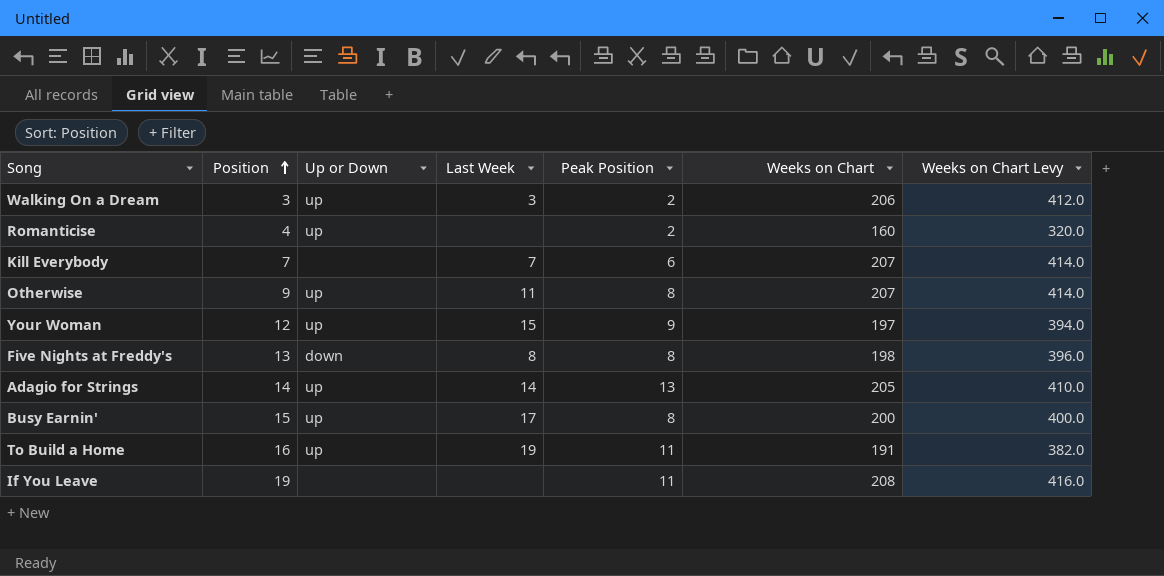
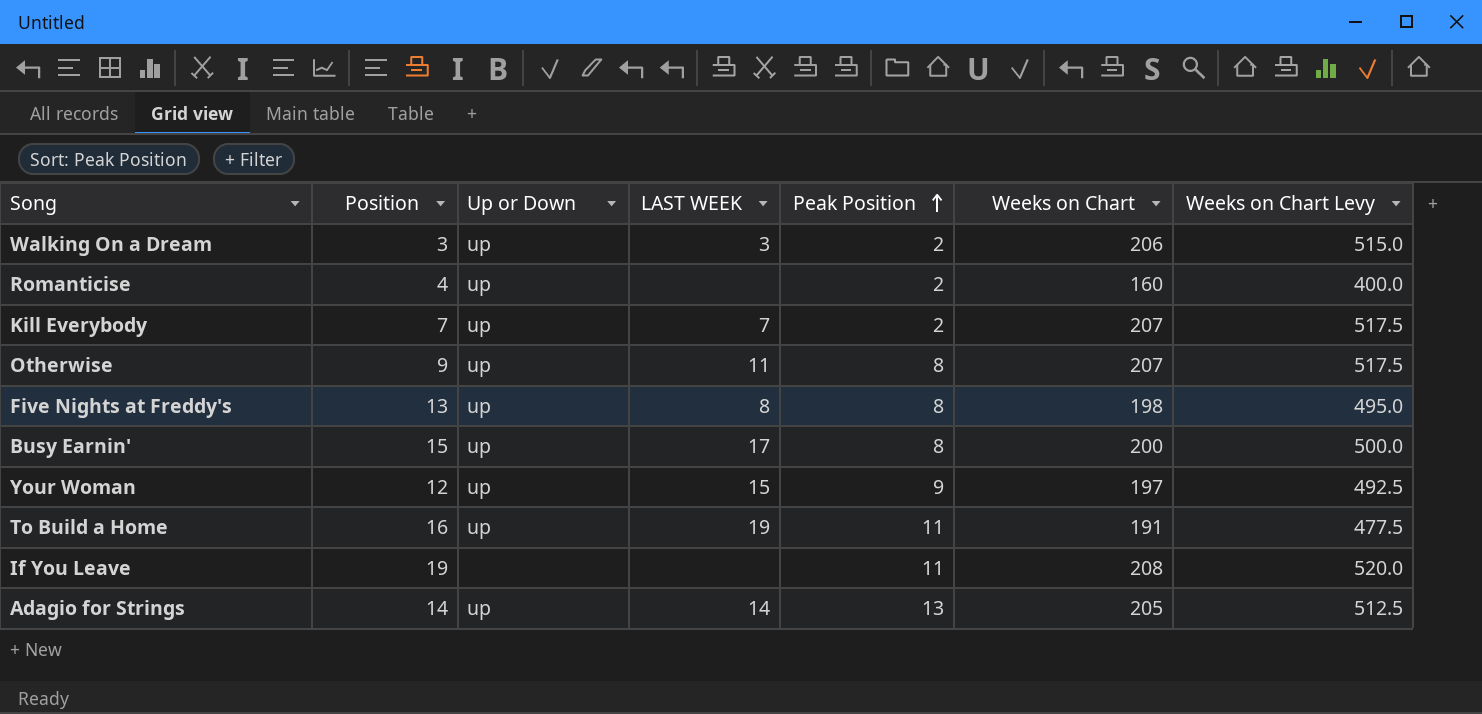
row order: Position ascending -> Peak Position ascending
column name: Last Week -> LAST WEEK
column Weeks on Chart Levy | formula: [Weeks on Chart] * 2 -> [Weeks on Chart] * 2.5
Kill Everybody | Up or Down: none -> up
Kill Everybody | Peak Position: 6 -> 2
Five Nights at Freddy's | Up or Down: down -> up

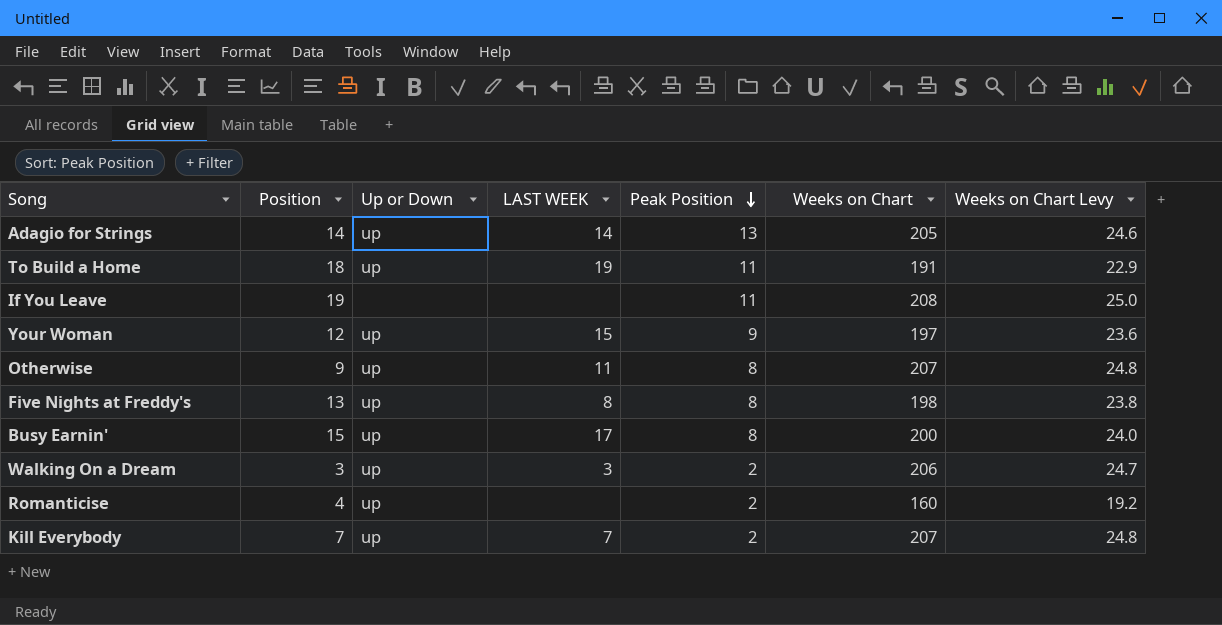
row order: Peak Position ascending -> Peak Position descending
column Weeks on Chart Levy | formula: [Weeks on Chart] * 2.5 -> [Weeks on Chart] * 0.12
To Build a Home | Position: 16 -> 18

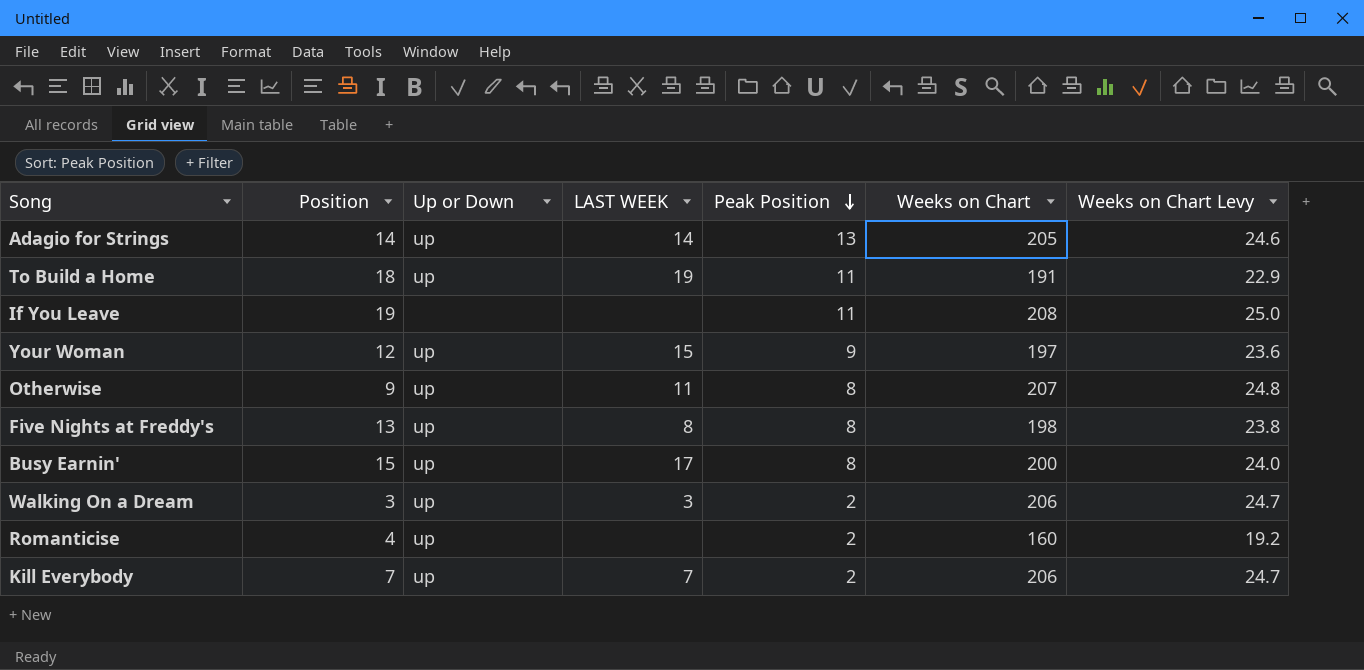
Kill Everybody | Weeks on Chart: 207 -> 206
Kill Everybody | Weeks on Chart Levy: 24.8 -> 24.7

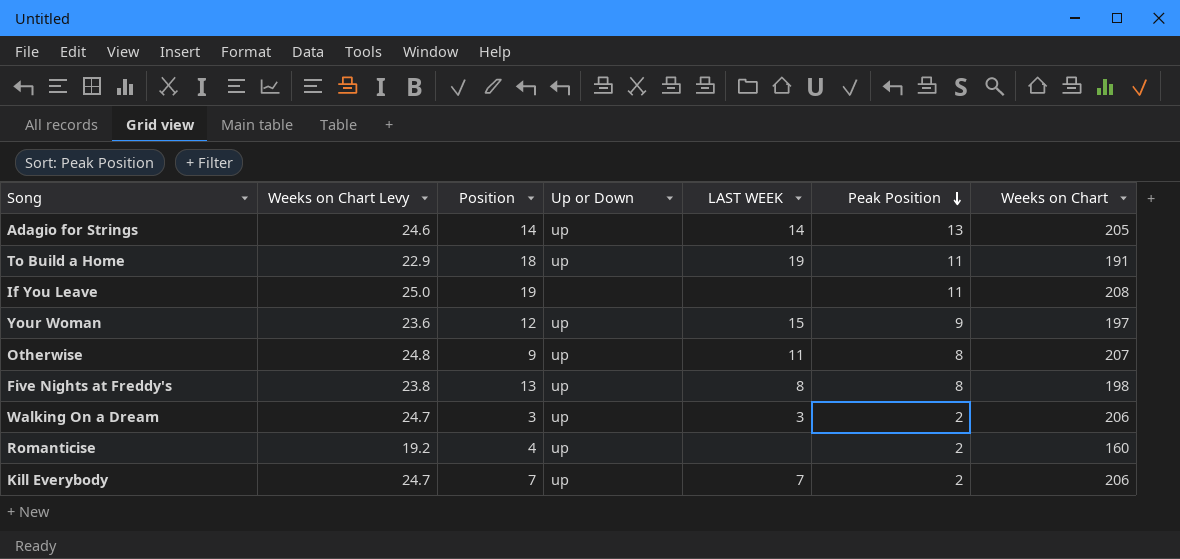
column Weeks on Chart Levy | position: 7 -> 2
row Busy Earnin': 15 | up | 17 | 8 | 200 | 24.0 -> none

